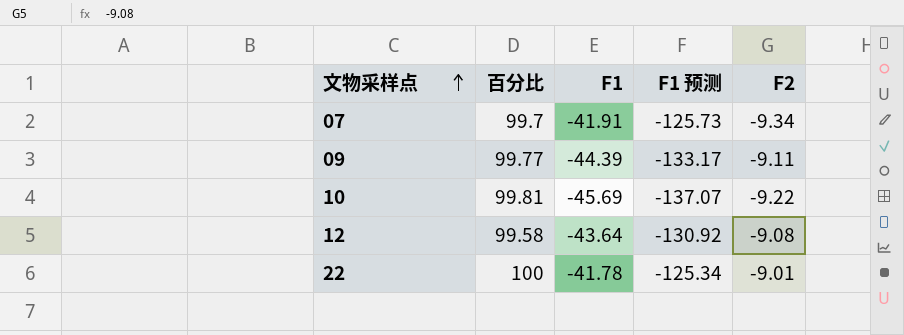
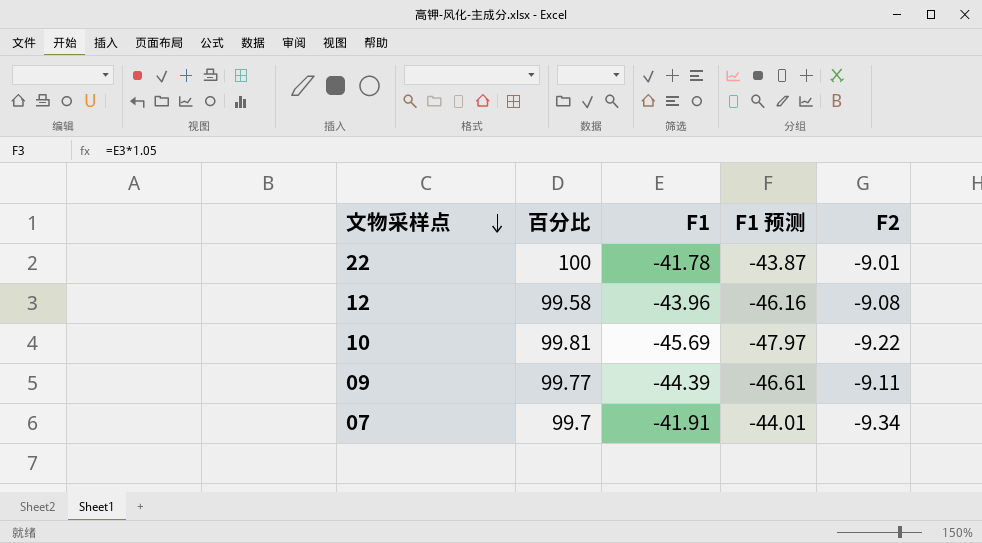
row order: 文物采样点 ascending -> 文物采样点 descending
column F1 预测 | formula: [F1] * 3 -> [F1] * 1.05
12 | F1: -43.64 -> -43.96

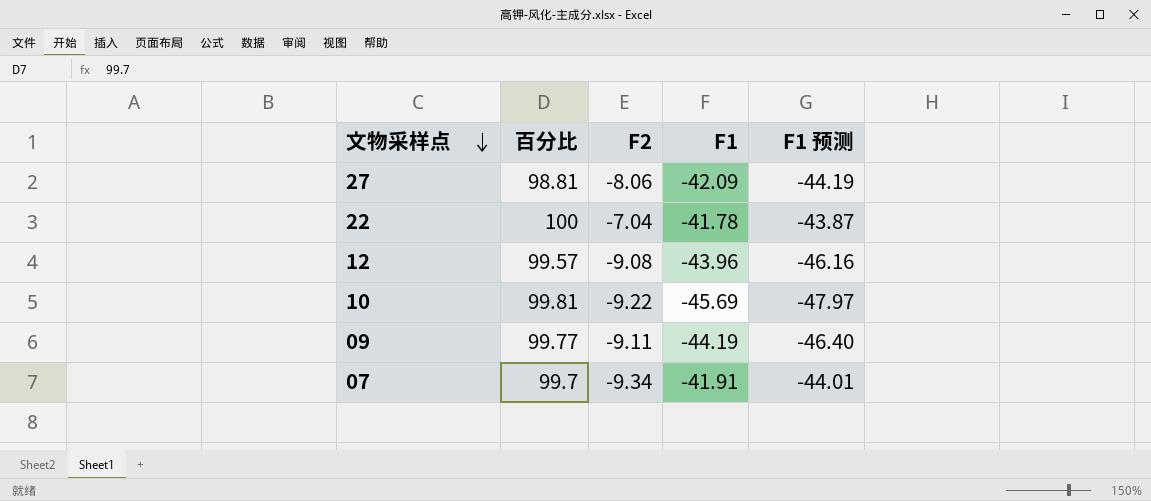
column F2 | position: 5 -> 3
row 27: none -> 98.81 | -8.06 | -42.09 | -44.19
22 | F2: -9.01 -> -7.04
12 | 百分比: 99.58 -> 99.57
09 | F1: -44.39 -> -44.19
09 | F1 预测: -46.61 -> -46.40

